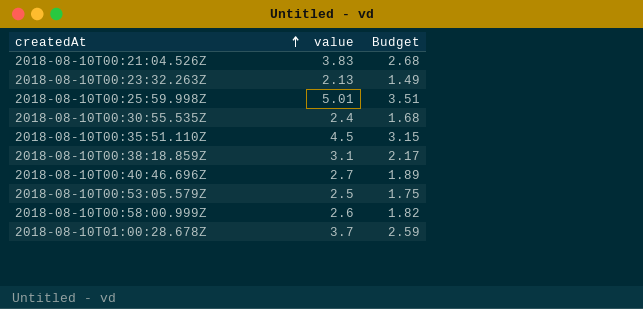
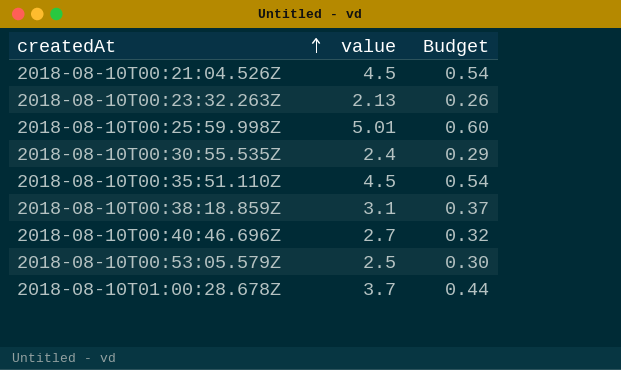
column Budget | formula: [value] * 0.7 -> [value] * 0.12
row 2018-08-10T00:58:00.999Z: 2.6 | 1.82 -> none
2018-08-10T00:21:04.526Z | value: 3.83 -> 4.5

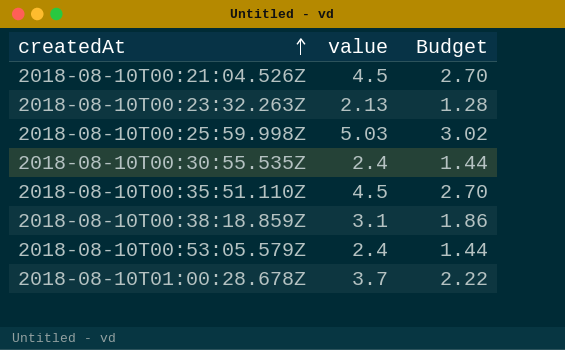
column Budget | formula: [value] * 0.12 -> [value] * 0.6
row 2018-08-10T00:40:46.696Z: 2.7 | 0.32 -> none
2018-08-10T00:25:59.998Z | value: 5.01 -> 5.03
2018-08-10T00:53:05.579Z | value: 2.5 -> 2.4

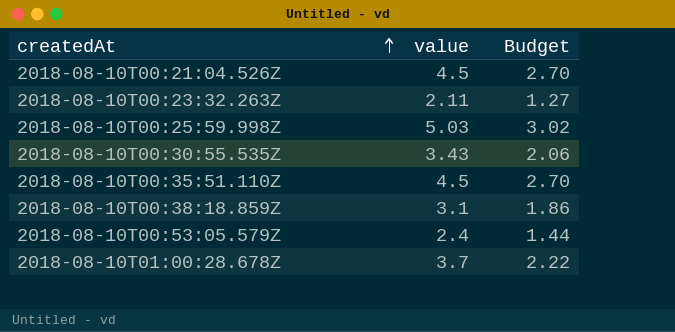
2018-08-10T00:23:32.263Z | value: 2.13 -> 2.11
2018-08-10T00:23:32.263Z | Budget: 1.28 -> 1.27
2018-08-10T00:30:55.535Z | value: 2.4 -> 3.43
2018-08-10T00:30:55.535Z | Budget: 1.44 -> 2.06

